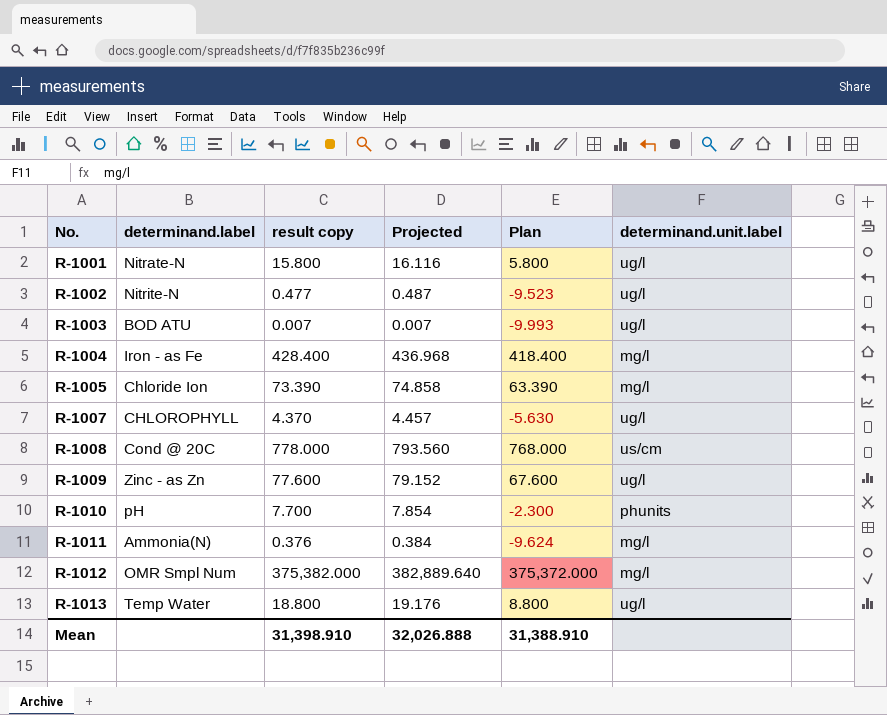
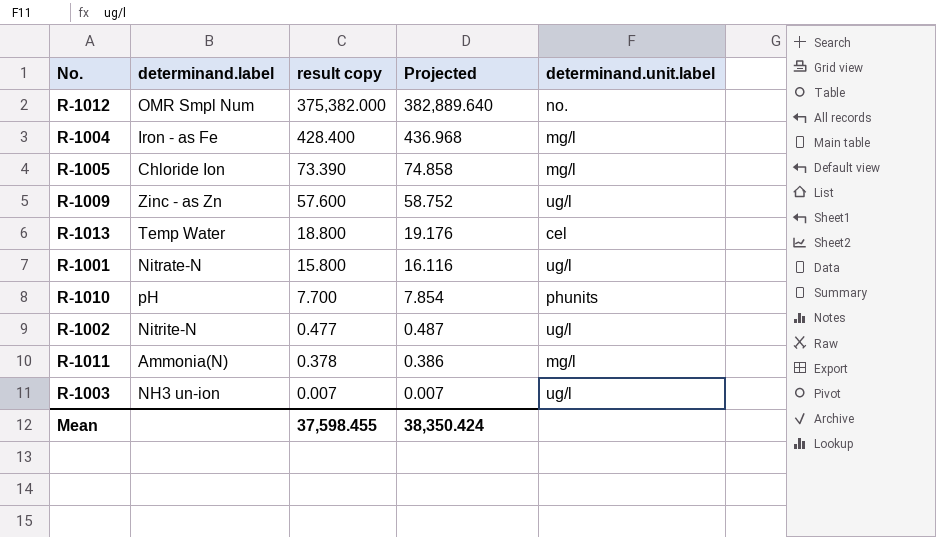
row order: No. ascending -> result copy descending
column Plan | formula: [result copy] - 10 -> none
row R-1007: CHLOROPHYLL | 4.370 | 4.457 | -5.630 | ug/l -> none
row R-1008: Cond @ 20C | 778.000 | 793.560 | 768.000 | us/cm -> none
R-1012 | determinand.unit.label: mg/l -> no.
R-1009 | result copy: 77.600 -> 57.600
R-1009 | Projected: 79.152 -> 58.752
R-1013 | determinand.unit.label: ug/l -> cel
R-1011 | result copy: 0.376 -> 0.378
R-1011 | Projected: 0.384 -> 0.386
R-1003 | determinand.label: BOD ATU -> NH3 un-ion
Mean | result copy: 31,398.910 -> 37,598.455
Mean | Projected: 32,026.888 -> 38,350.424

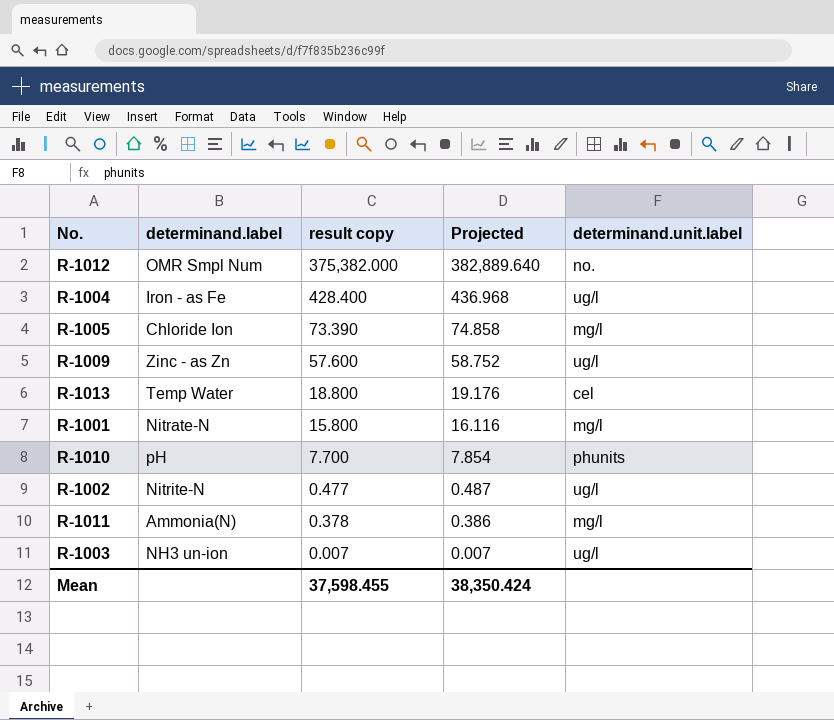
R-1004 | determinand.unit.label: mg/l -> ug/l
R-1001 | determinand.unit.label: ug/l -> mg/l

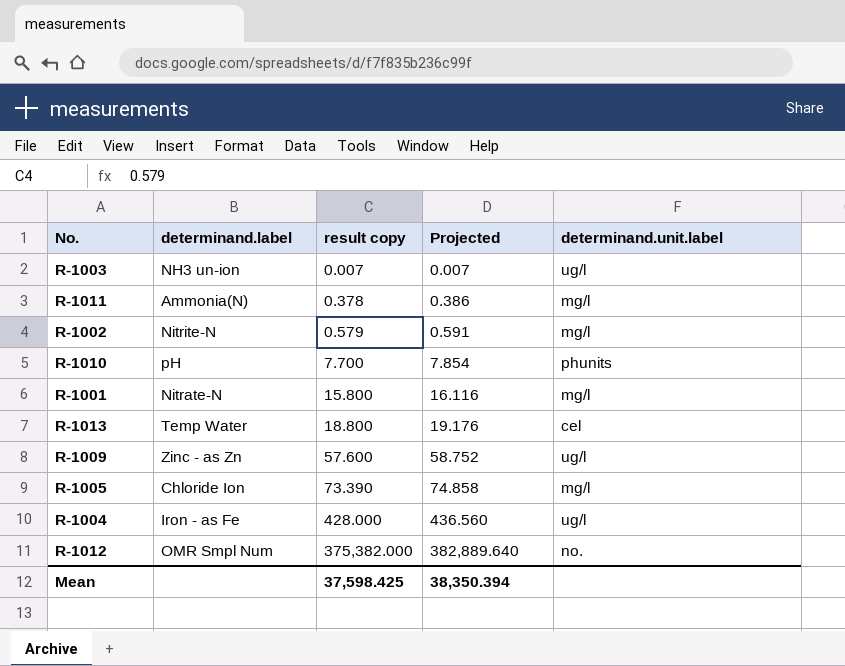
row order: result copy descending -> result copy ascending
R-1002 | result copy: 0.477 -> 0.579
R-1002 | Projected: 0.487 -> 0.591
R-1002 | determinand.unit.label: ug/l -> mg/l
R-1004 | result copy: 428.400 -> 428.000
R-1004 | Projected: 436.968 -> 436.560
Mean | result copy: 37,598.455 -> 37,598.425
Mean | Projected: 38,350.424 -> 38,350.394

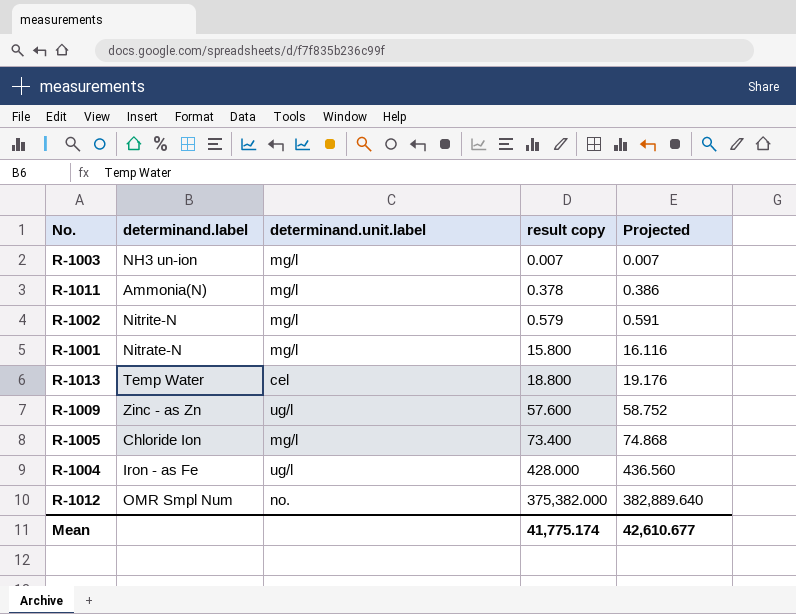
column determinand.unit.label | position: 5 -> 3
row R-1010: pH | 7.700 | 7.854 | phunits -> none
R-1003 | determinand.unit.label: ug/l -> mg/l
R-1005 | result copy: 73.390 -> 73.400
R-1005 | Projected: 74.858 -> 74.868
Mean | result copy: 37,598.425 -> 41,775.174
Mean | Projected: 38,350.394 -> 42,610.677

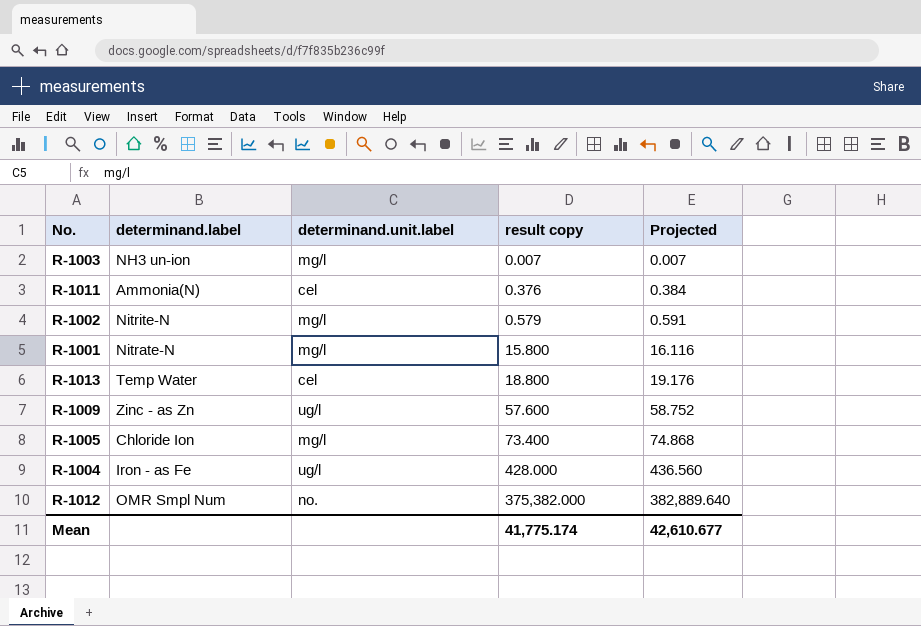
R-1011 | determinand.unit.label: mg/l -> cel
R-1011 | result copy: 0.378 -> 0.376
R-1011 | Projected: 0.386 -> 0.384

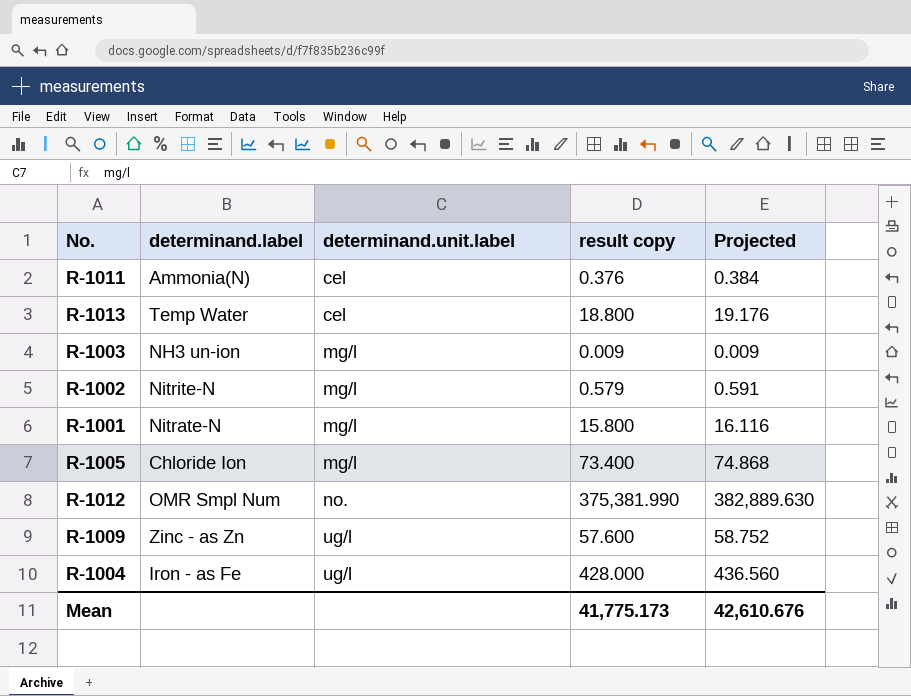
row order: result copy ascending -> determinand.unit.label ascending
R-1003 | result copy: 0.007 -> 0.009
R-1003 | Projected: 0.007 -> 0.009
R-1012 | result copy: 375,382.000 -> 375,381.990
R-1012 | Projected: 382,889.640 -> 382,889.630
Mean | result copy: 41,775.174 -> 41,775.173
Mean | Projected: 42,610.677 -> 42,610.676

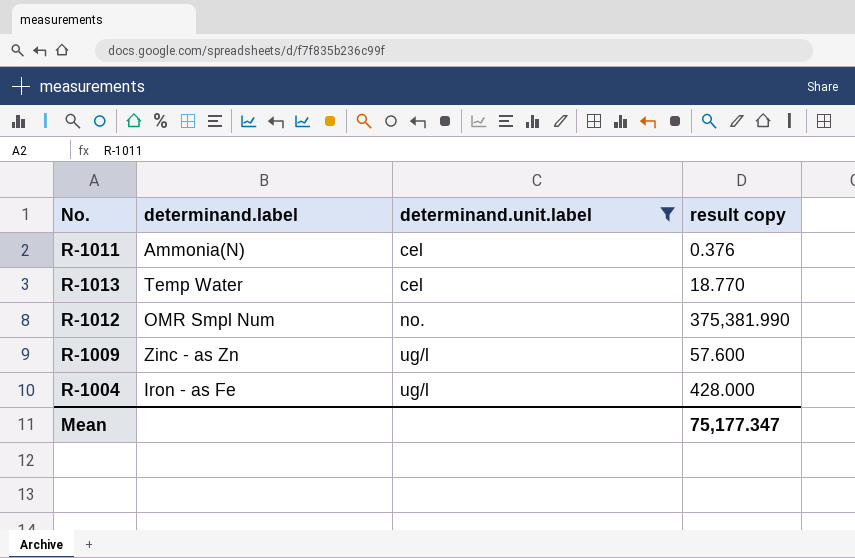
filter: none -> determinand.unit.label != mg/l
column Projected | formula: [result copy] * 1.02 -> none
R-1013 | result copy: 18.800 -> 18.770
Mean | result copy: 41,775.173 -> 75,177.347

